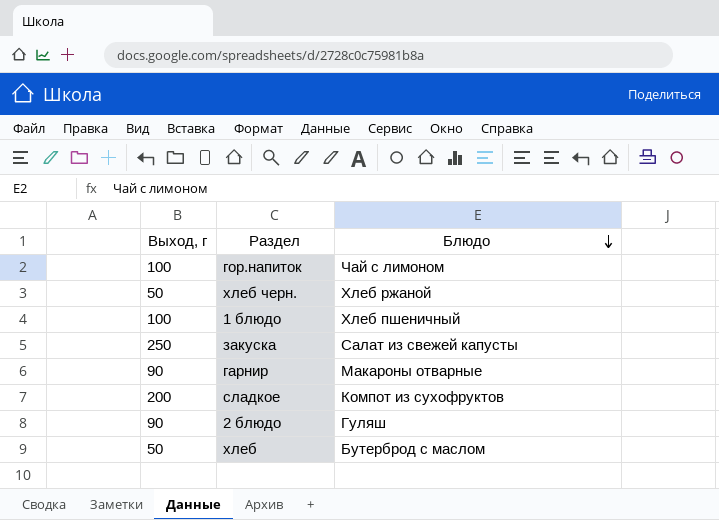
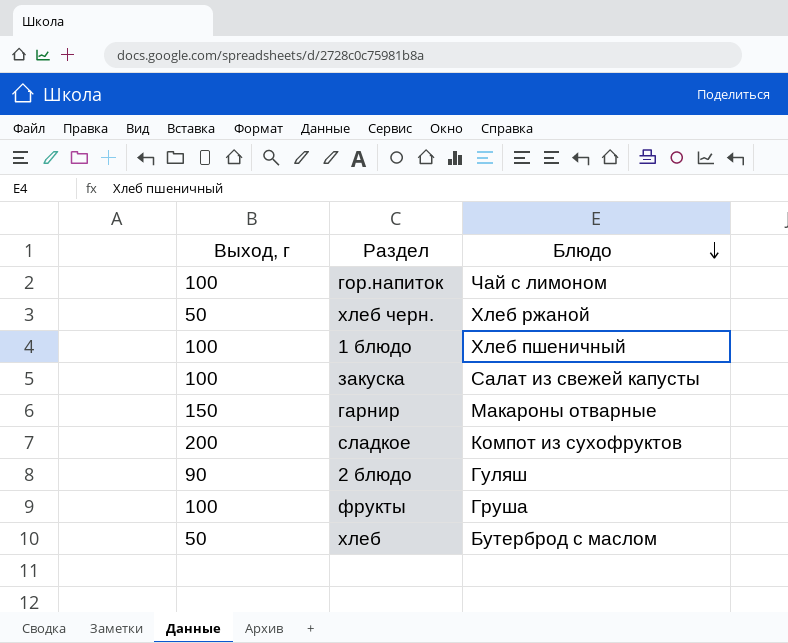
закуска | Выход, г: 250 -> 100
гарнир | Выход, г: 90 -> 150
row фрукты: none -> 100 | Груша

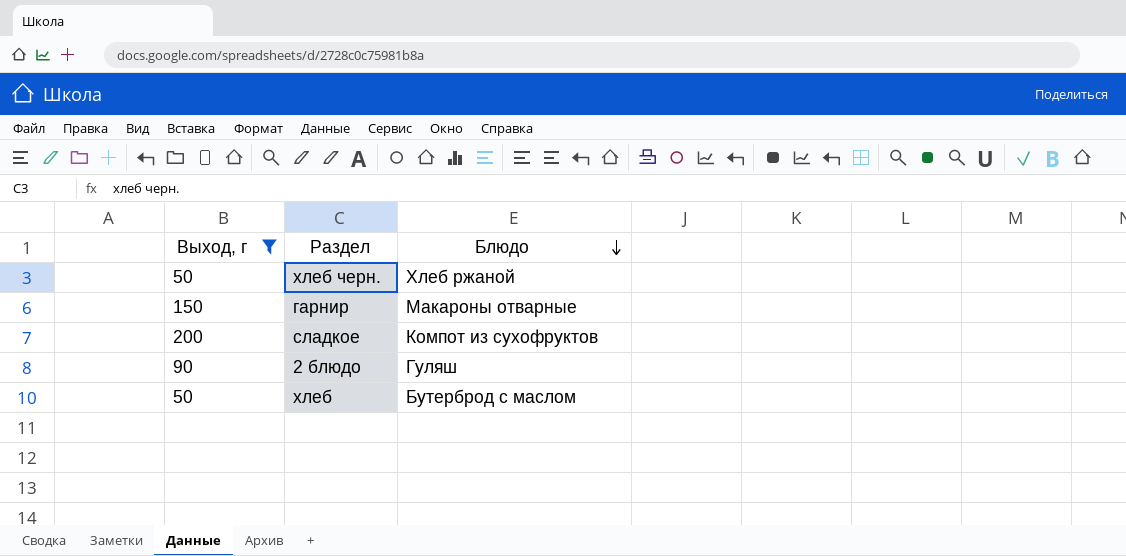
filter: none -> Выход, г != 100

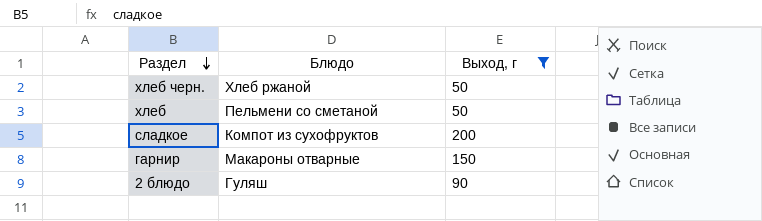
row order: Блюдо descending -> Раздел descending
column Выход, г | position: 1 -> 3
хлеб | Блюдо: Бутерброд с маслом -> Пельмени со сметаной

